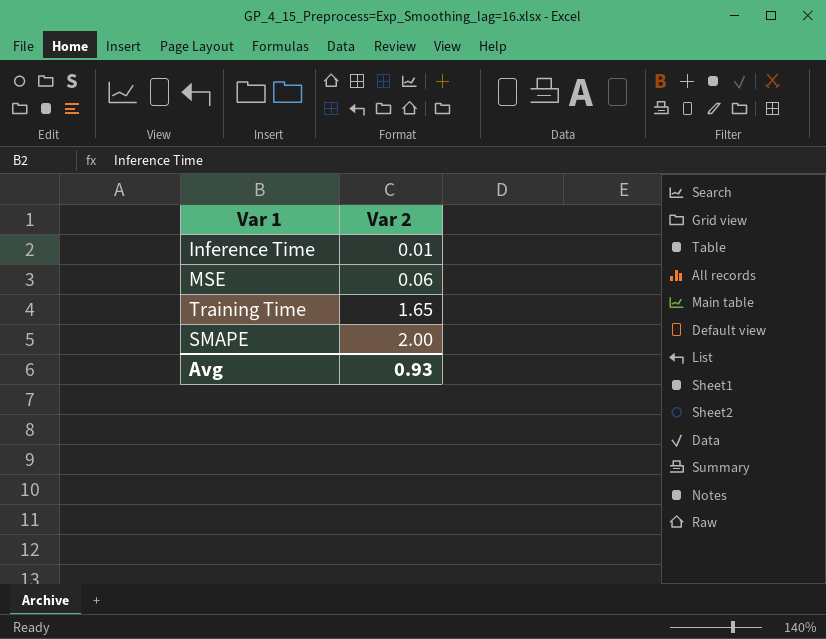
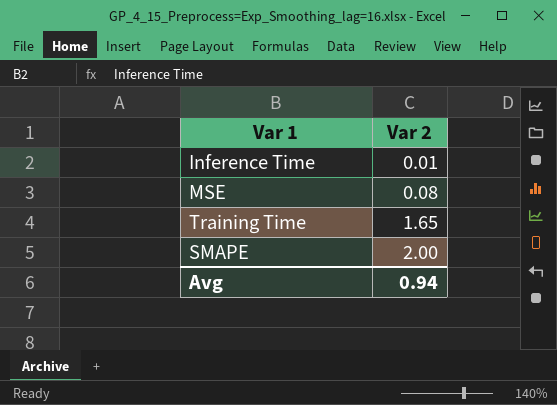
MSE | Var 2: 0.06 -> 0.08
Avg | Var 2: 0.93 -> 0.94

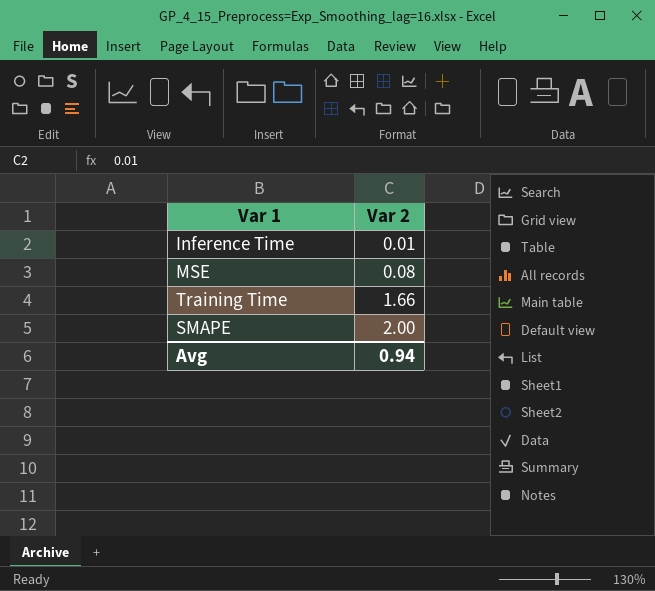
Training Time | Var 2: 1.65 -> 1.66

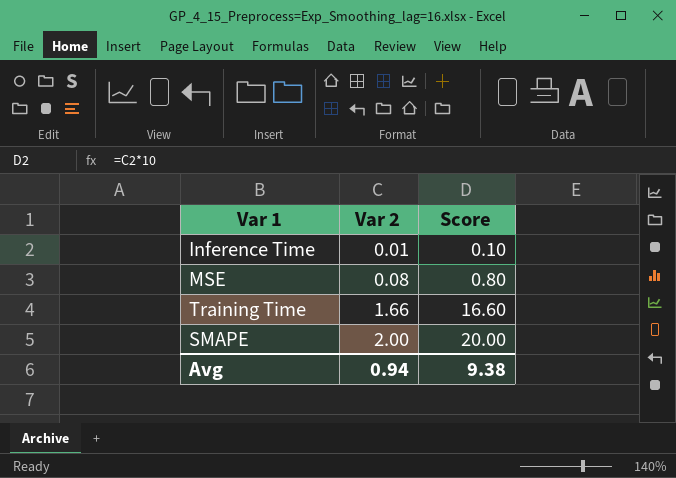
column Score | formula: none -> [Var 2] * 10

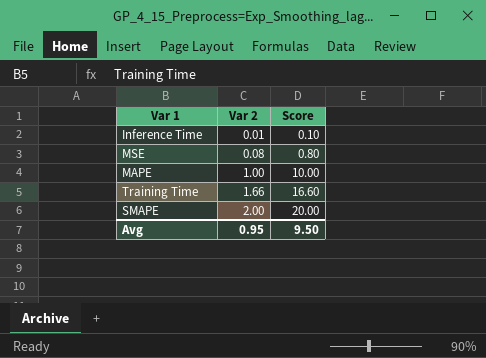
row MAPE: none -> 1.00 | 10.00
Avg | Var 2: 0.94 -> 0.95
Avg | Score: 9.38 -> 9.50

